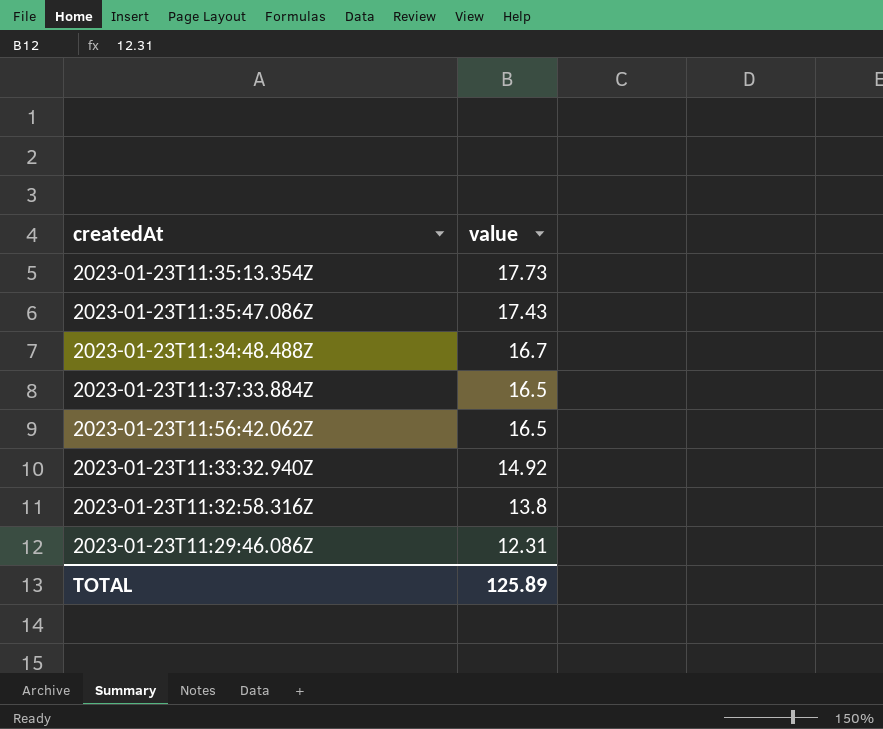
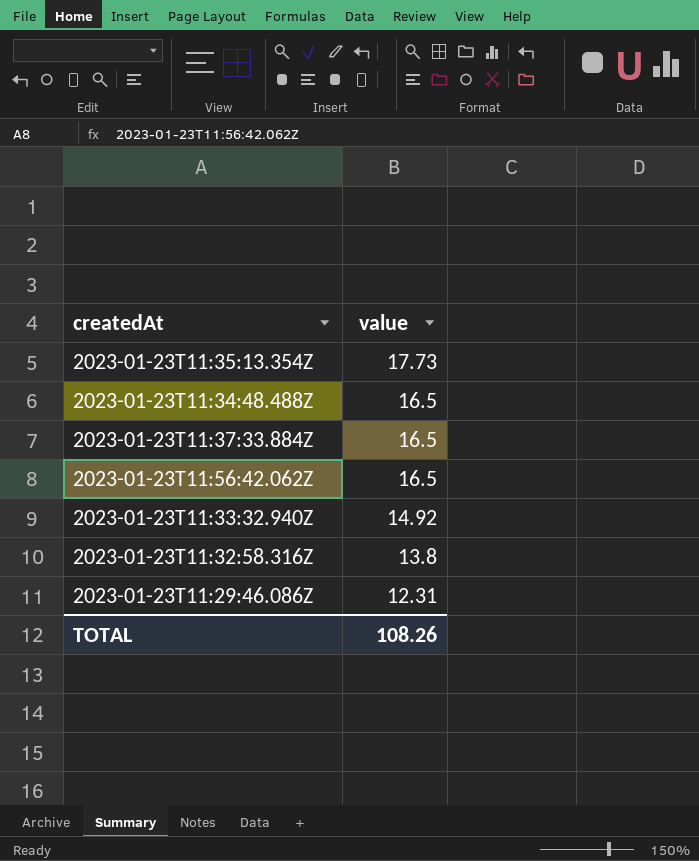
row 2023-01-23T11:35:47.086Z: 17.43 -> none
2023-01-23T11:34:48.488Z | value: 16.7 -> 16.5
TOTAL | value: 125.89 -> 108.26

